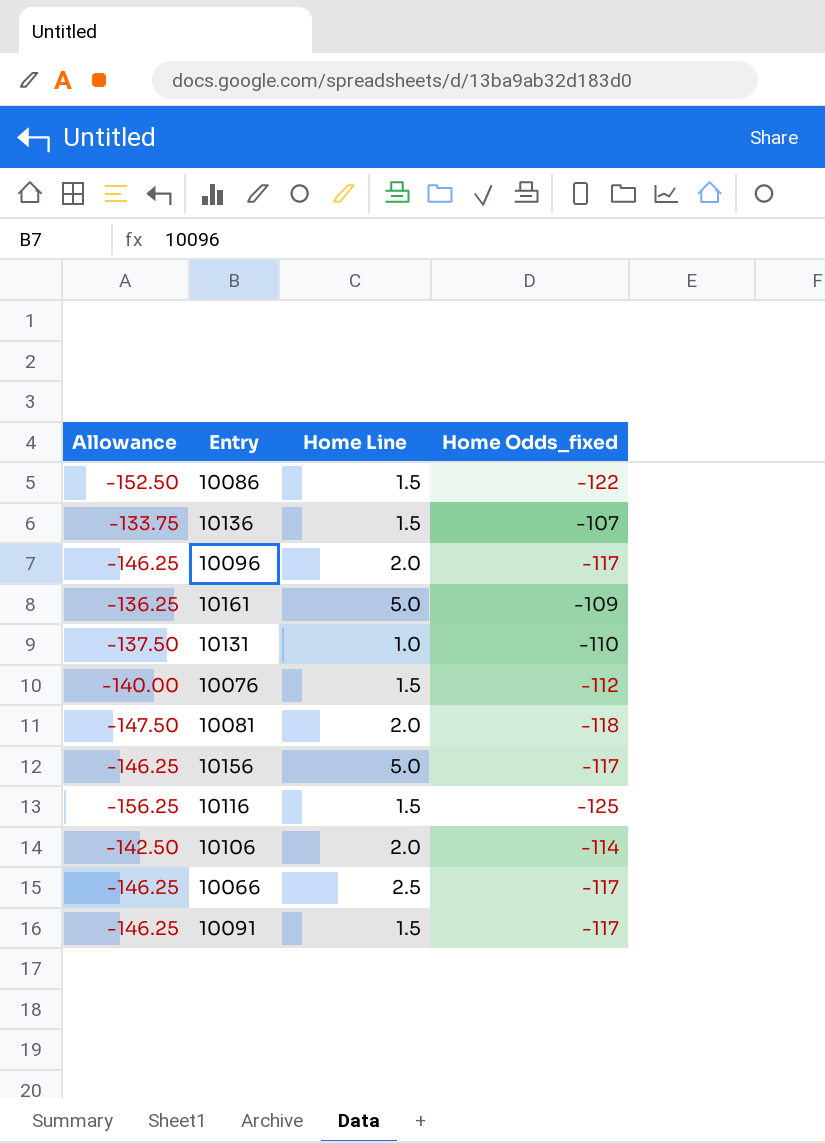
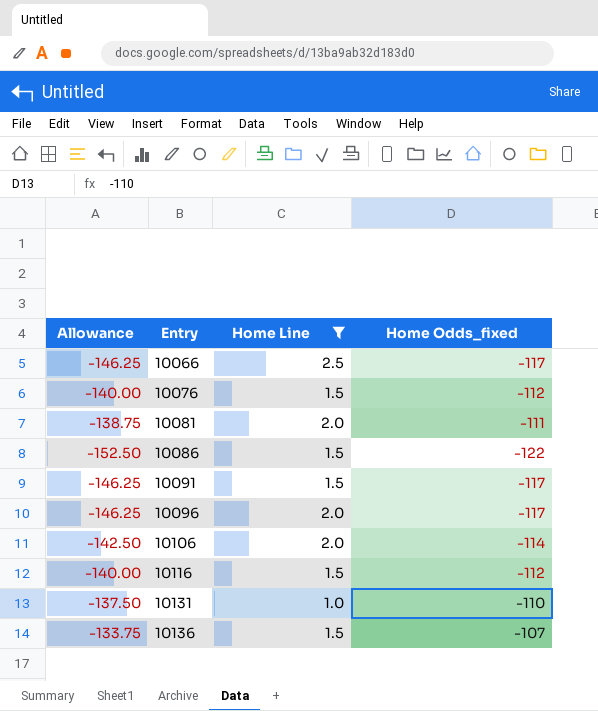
filter: none -> Home Line != 5.0
row order: none -> Entry ascending
10081 | Allowance: -147.50 -> -138.75
10081 | Home Odds_fixed: -118 -> -111
10116 | Allowance: -156.25 -> -140.00
10116 | Home Odds_fixed: -125 -> -112

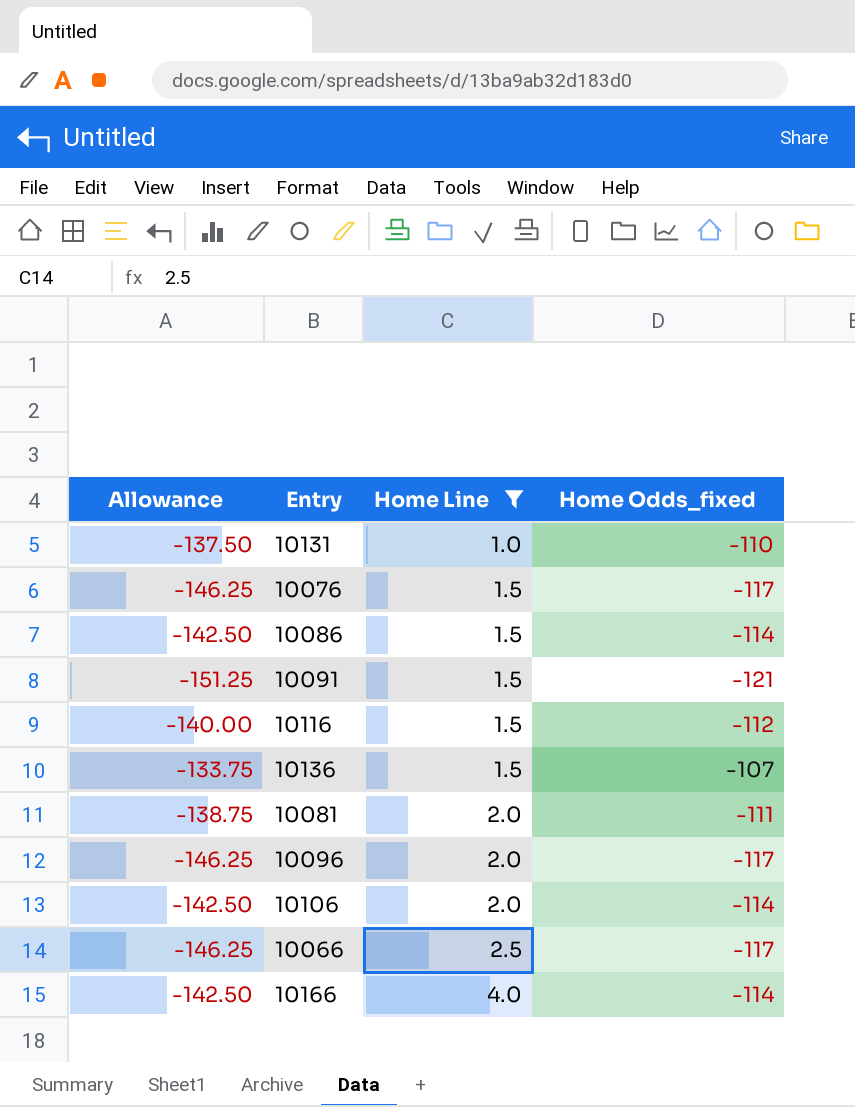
row order: Entry ascending -> Home Line ascending
10076 | Allowance: -140.00 -> -146.25
10076 | Home Odds_fixed: -112 -> -117
10086 | Allowance: -152.50 -> -142.50
10086 | Home Odds_fixed: -122 -> -114
10091 | Allowance: -146.25 -> -151.25
10091 | Home Odds_fixed: -117 -> -121
row 10166: none -> -142.50 | 4.0 | -114

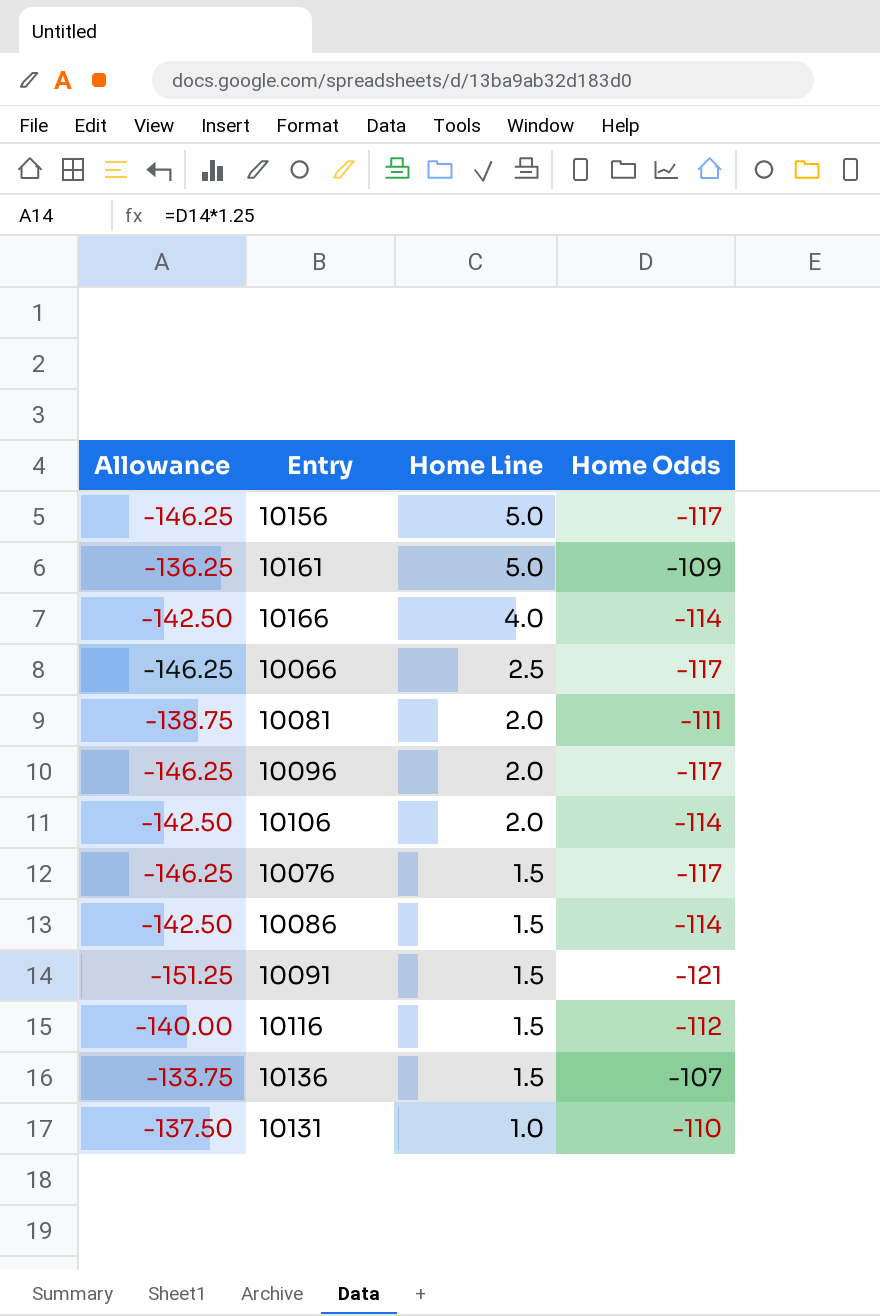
filter: Home Line != 5.0 -> none
row order: Home Line ascending -> Home Line descending
column name: Home Odds_fixed -> Home Odds

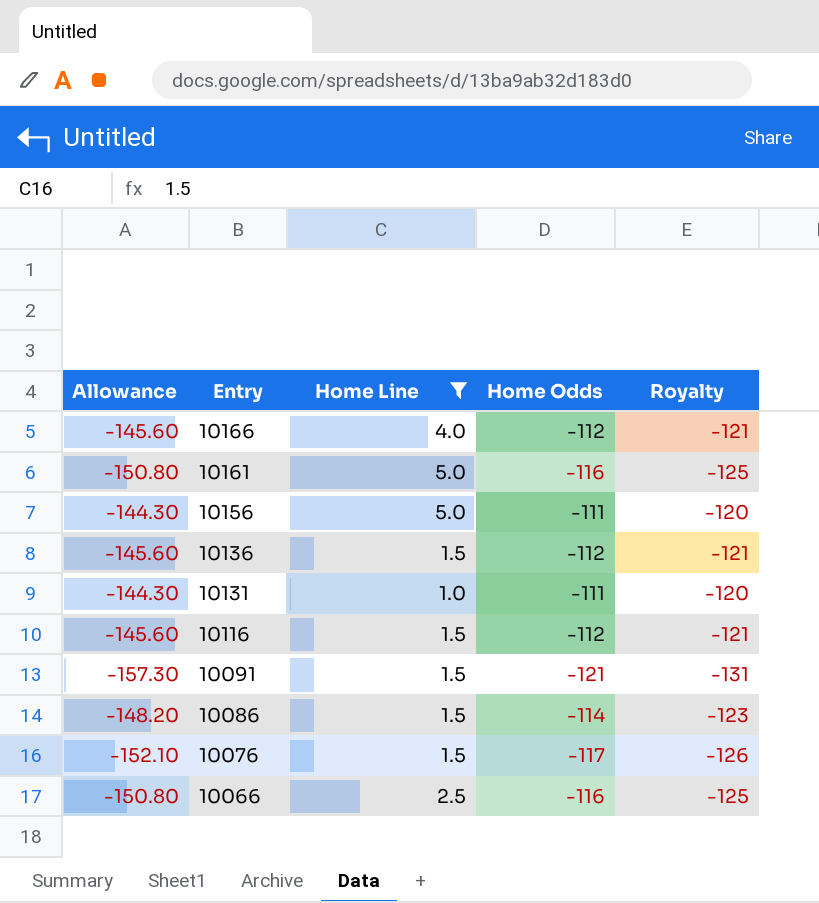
filter: none -> Home Line != 2.0
row order: Home Line descending -> Entry descending
column Allowance | formula: [Home Odds] * 1.25 -> [Home Odds] * 1.3
column Royalty | formula: none -> [Home Odds] * 1.08
10166 | Home Odds: -114 -> -112
10161 | Home Odds: -109 -> -116
10156 | Home Odds: -117 -> -111
10136 | Home Odds: -107 -> -112
10131 | Home Odds: -110 -> -111
10066 | Home Odds: -117 -> -116

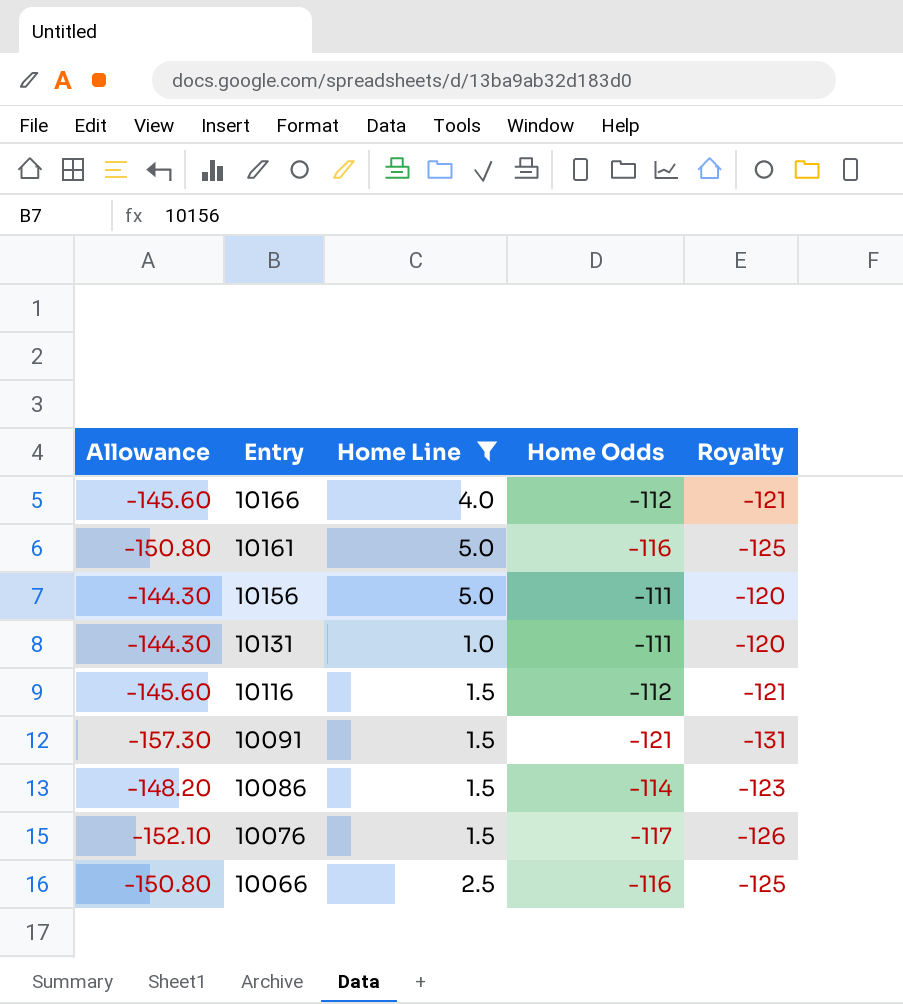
row 10136: -145.60 | 1.5 | -112 | -121 -> none

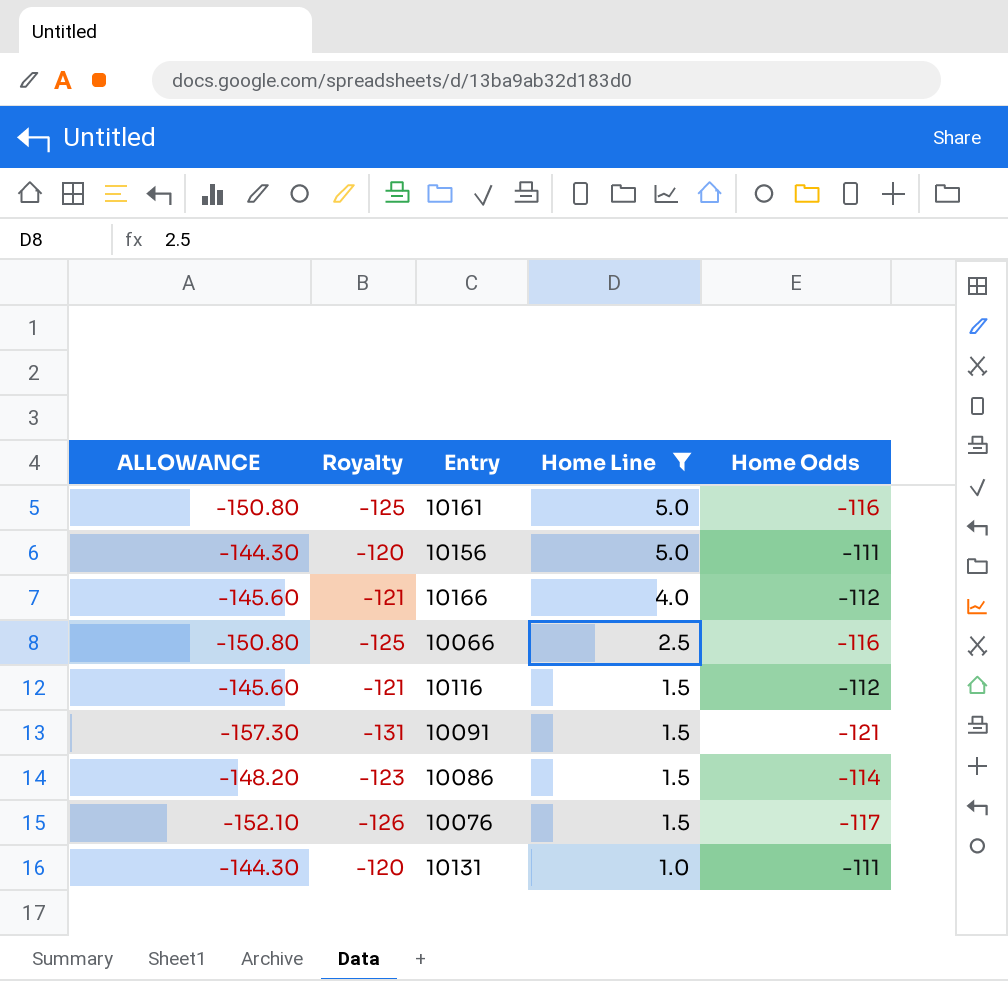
row order: Entry descending -> Home Line descending
column name: Allowance -> ALLOWANCE
column Royalty | position: 5 -> 2

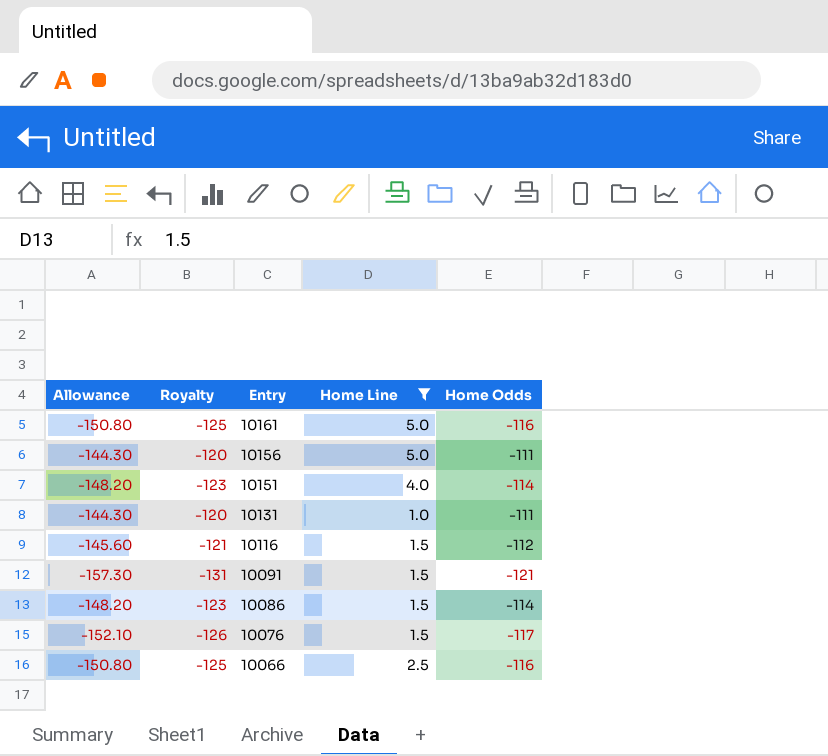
row order: Home Line descending -> Entry descending
column name: ALLOWANCE -> Allowance
row 10166: -145.60 | -121 | 4.0 | -112 -> none
row 10151: none -> -148.20 | -123 | 4.0 | -114

